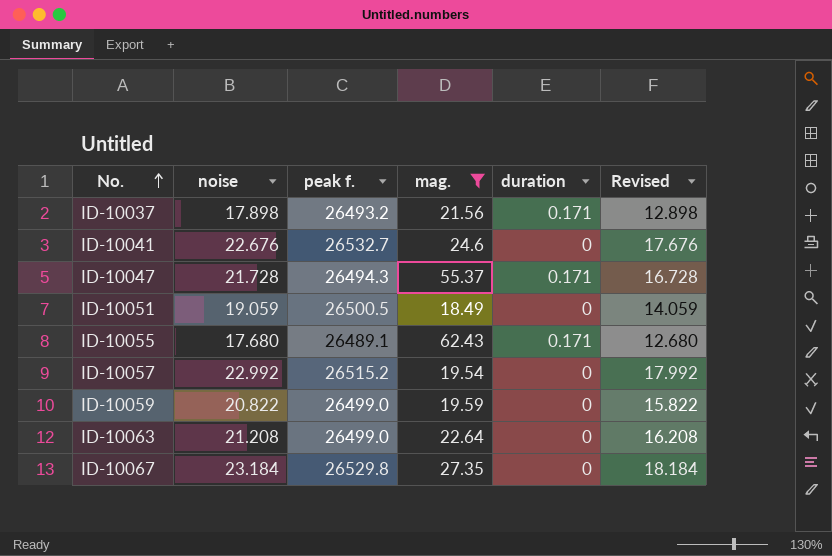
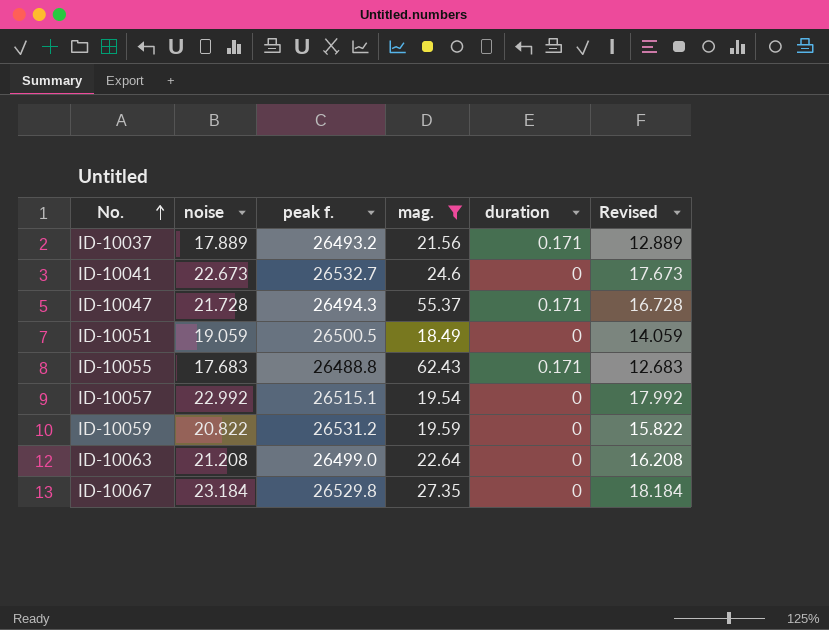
ID-10037 | noise: 17.898 -> 17.889
ID-10037 | Revised: 12.898 -> 12.889
ID-10041 | noise: 22.676 -> 22.673
ID-10041 | Revised: 17.676 -> 17.673
ID-10055 | noise: 17.680 -> 17.683
ID-10055 | peak f.: 26489.1 -> 26488.8
ID-10055 | Revised: 12.680 -> 12.683
ID-10057 | peak f.: 26515.2 -> 26515.1
ID-10059 | peak f.: 26499.0 -> 26531.2

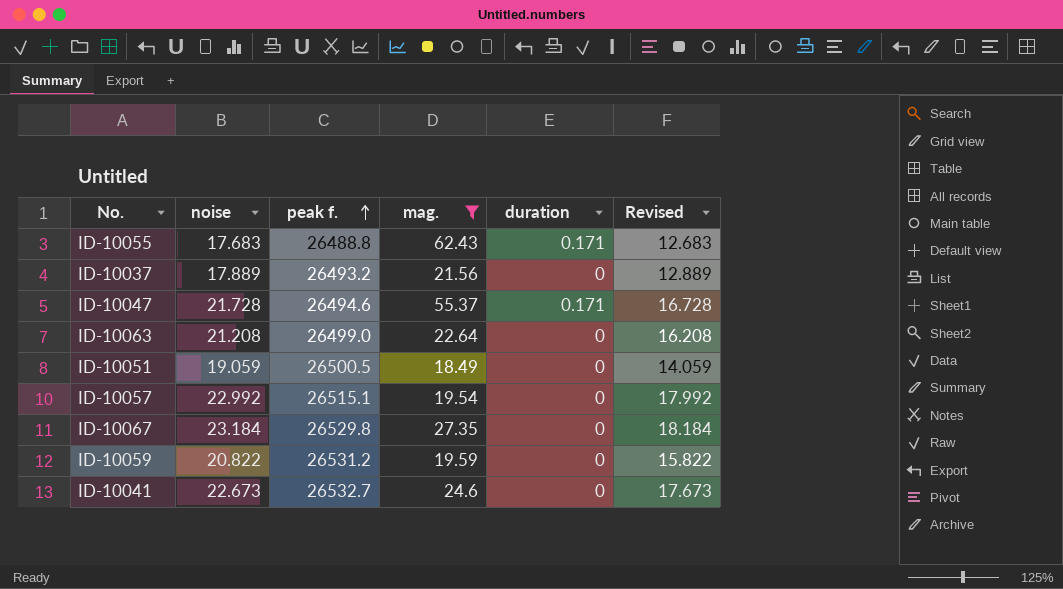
row order: No. ascending -> peak f. ascending
ID-10037 | duration: 0.171 -> 0
ID-10047 | peak f.: 26494.3 -> 26494.6

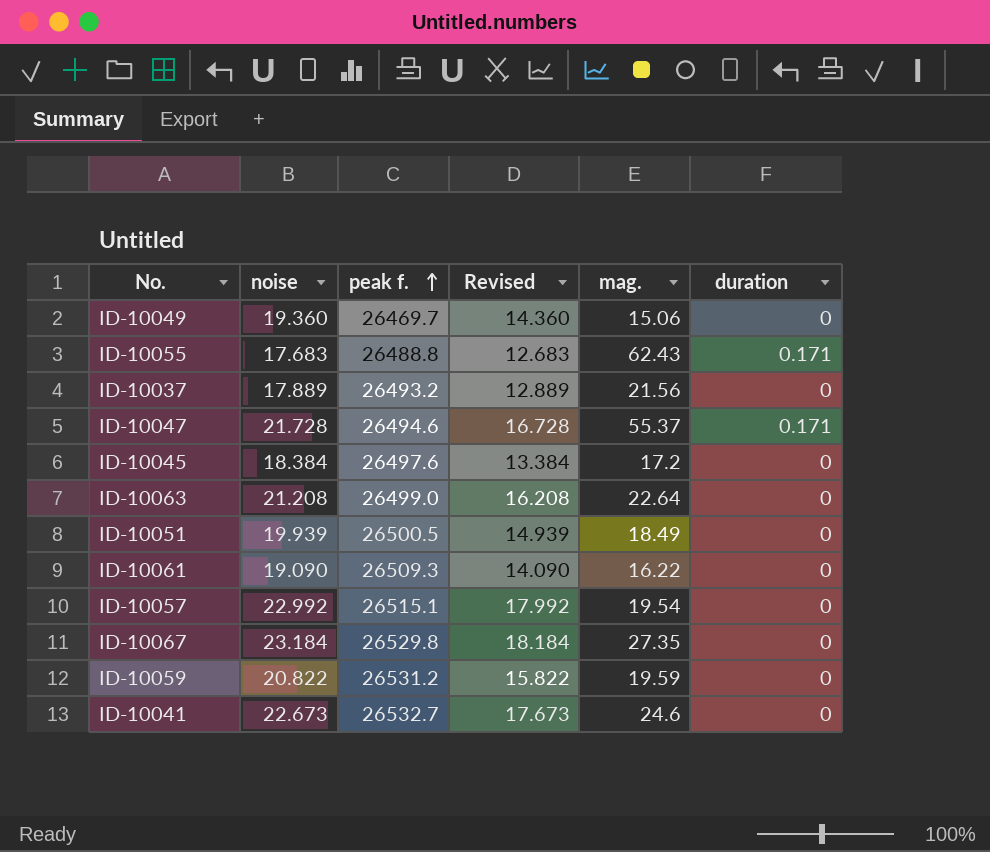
filter: mag. >= 18.49 -> none
column Revised | position: 6 -> 4
ID-10051 | noise: 19.059 -> 19.939
ID-10051 | Revised: 14.059 -> 14.939

